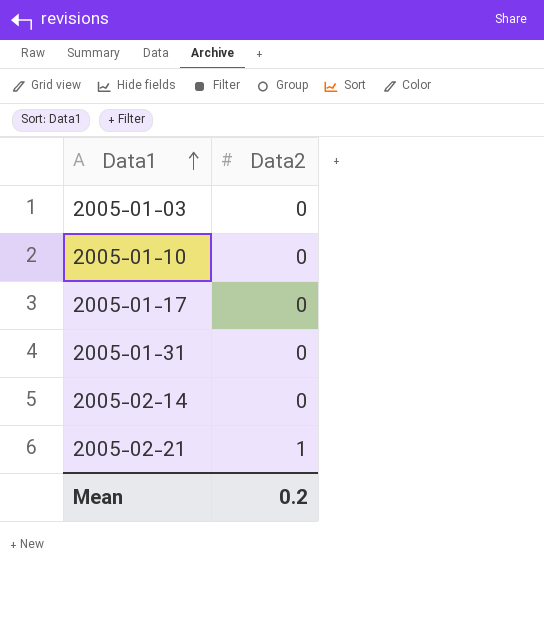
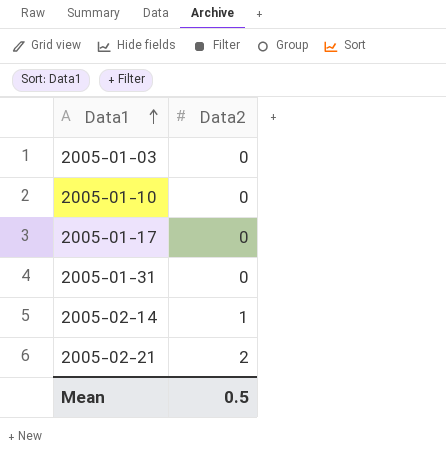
2005-02-14 | Data2: 0 -> 1
2005-02-21 | Data2: 1 -> 2
Mean | Data2: 0.2 -> 0.5

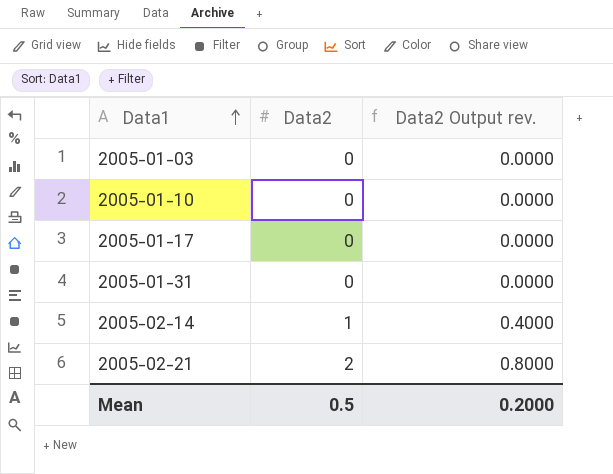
column Data2 Output rev. | formula: none -> [Data2] * 0.4

